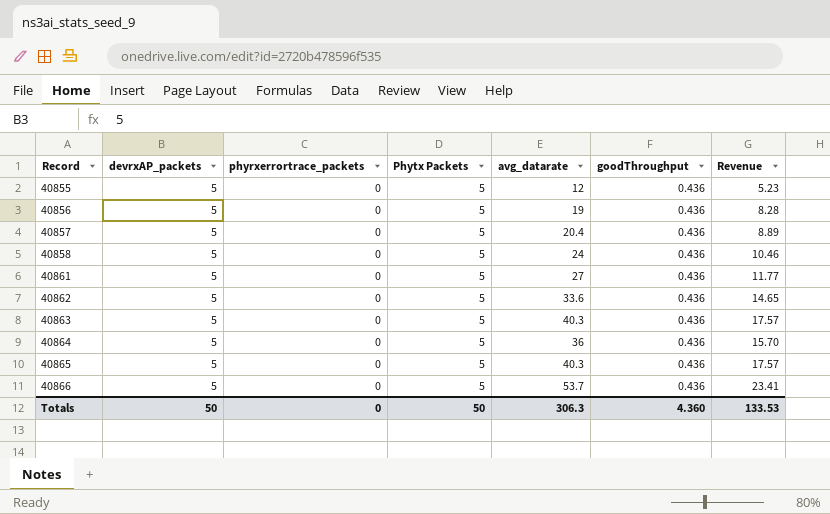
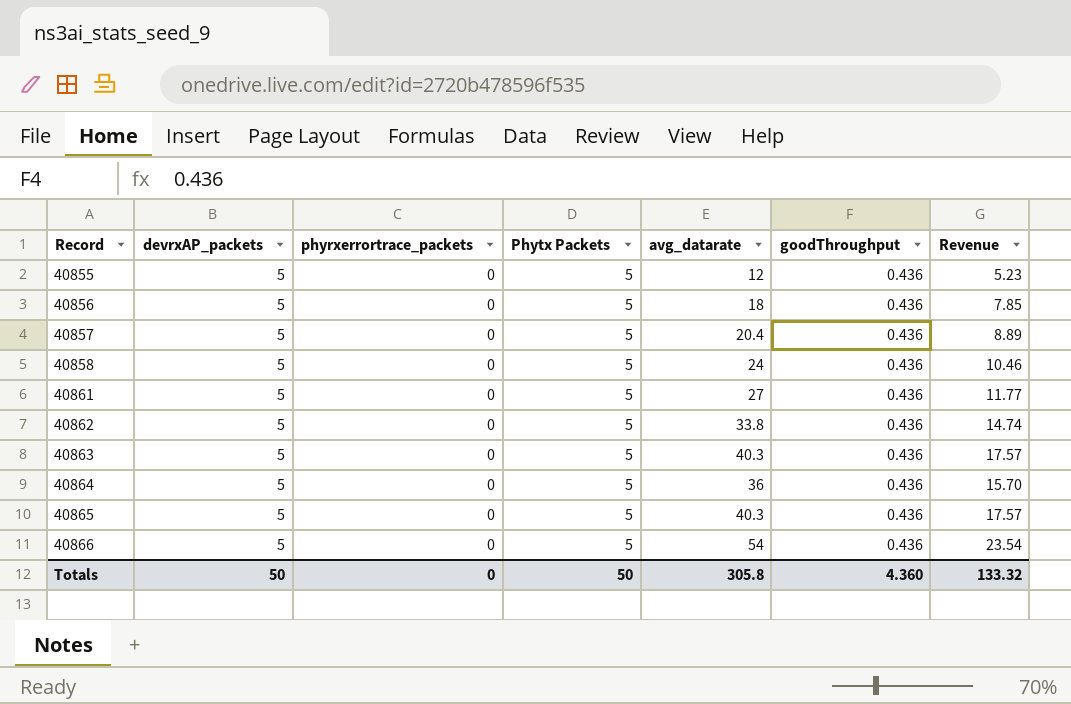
40856 | avg_datarate: 19 -> 18
40856 | Revenue: 8.28 -> 7.85
40862 | avg_datarate: 33.6 -> 33.8
40862 | Revenue: 14.65 -> 14.74
40866 | avg_datarate: 53.7 -> 54
40866 | Revenue: 23.41 -> 23.54
Totals | avg_datarate: 306.3 -> 305.8
Totals | Revenue: 133.53 -> 133.32

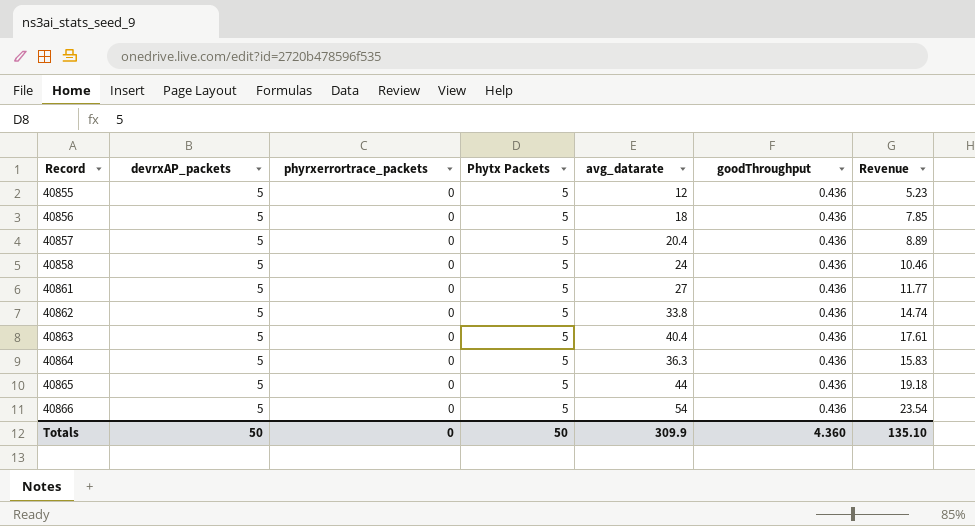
40863 | avg_datarate: 40.3 -> 40.4
40863 | Revenue: 17.57 -> 17.61
40864 | avg_datarate: 36 -> 36.3
40864 | Revenue: 15.70 -> 15.83
40865 | avg_datarate: 40.3 -> 44
40865 | Revenue: 17.57 -> 19.18
Totals | avg_datarate: 305.8 -> 309.9
Totals | Revenue: 133.32 -> 135.10

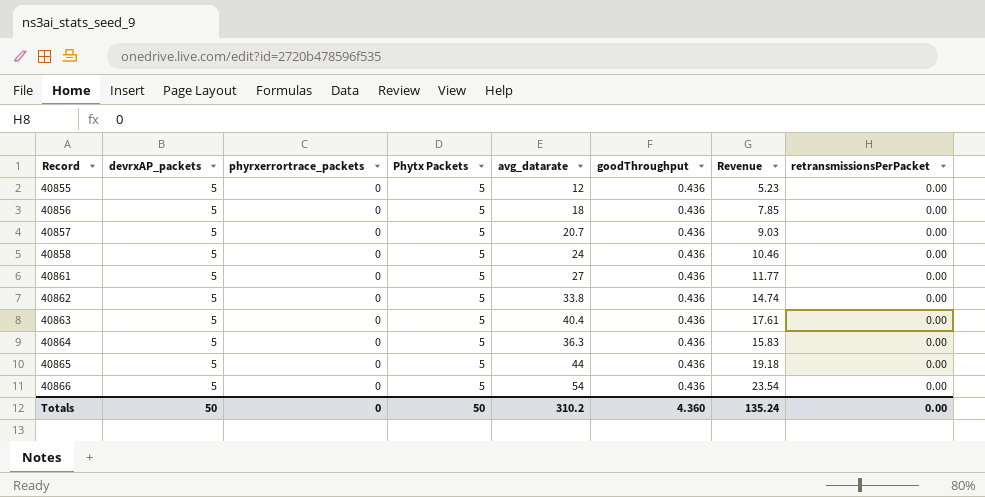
column retransmissionsPerPacket | position: none -> 8
40857 | avg_datarate: 20.4 -> 20.7
40857 | Revenue: 8.89 -> 9.03
Totals | avg_datarate: 309.9 -> 310.2
Totals | Revenue: 135.10 -> 135.24

